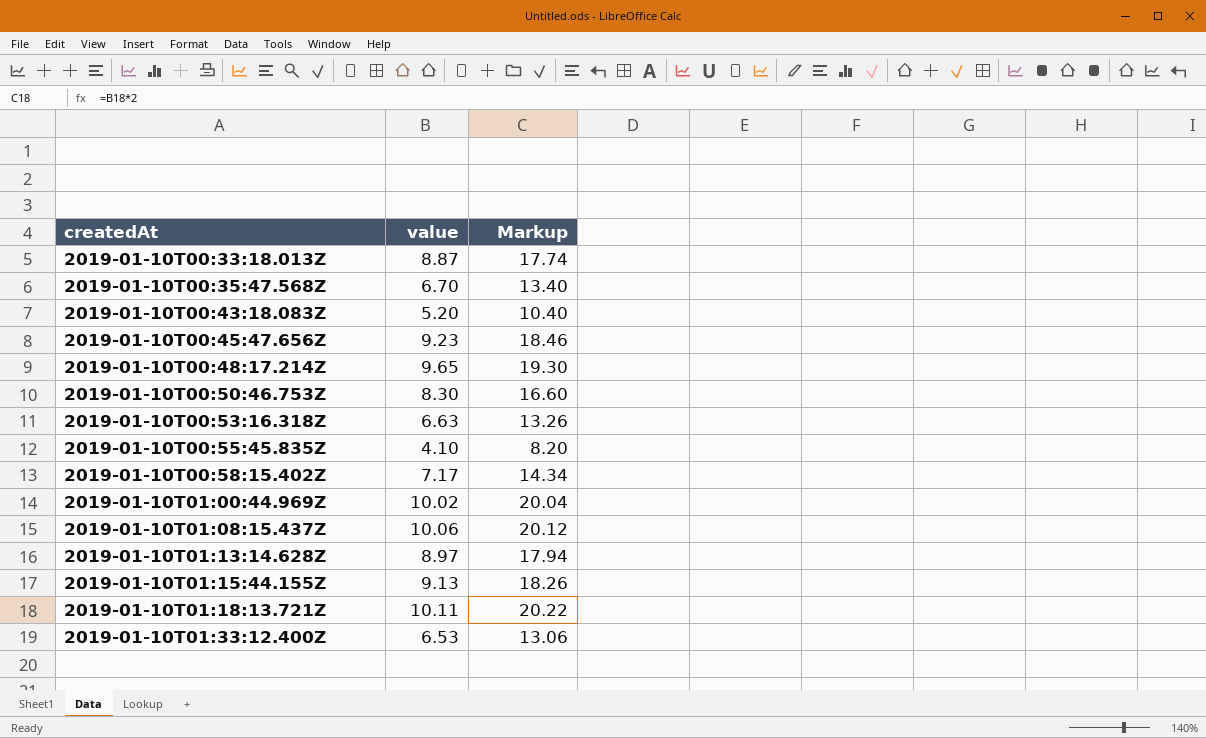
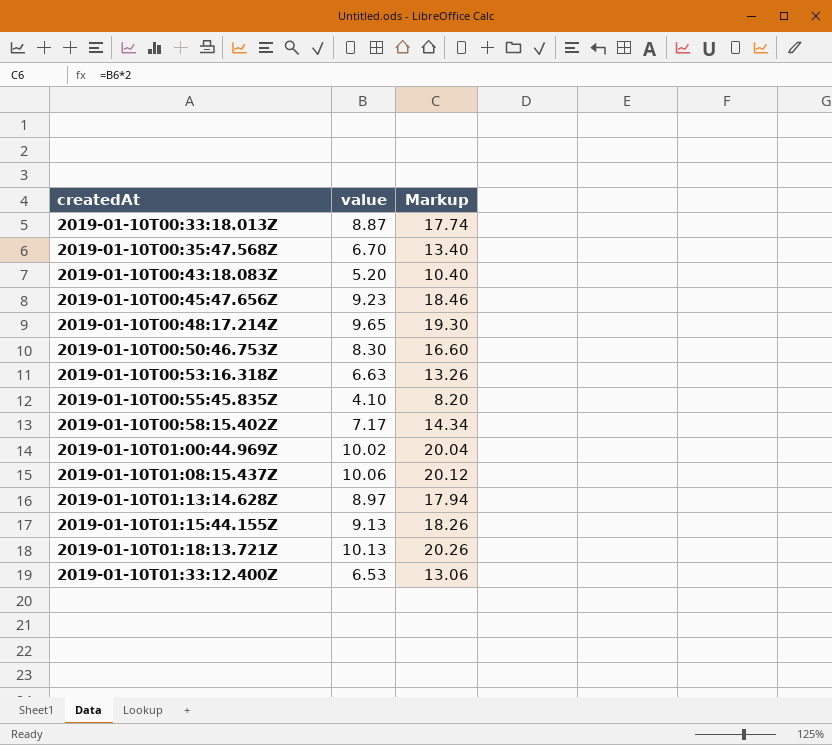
2019-01-10T01:18:13.721Z | value: 10.11 -> 10.13
2019-01-10T01:18:13.721Z | Markup: 20.22 -> 20.26

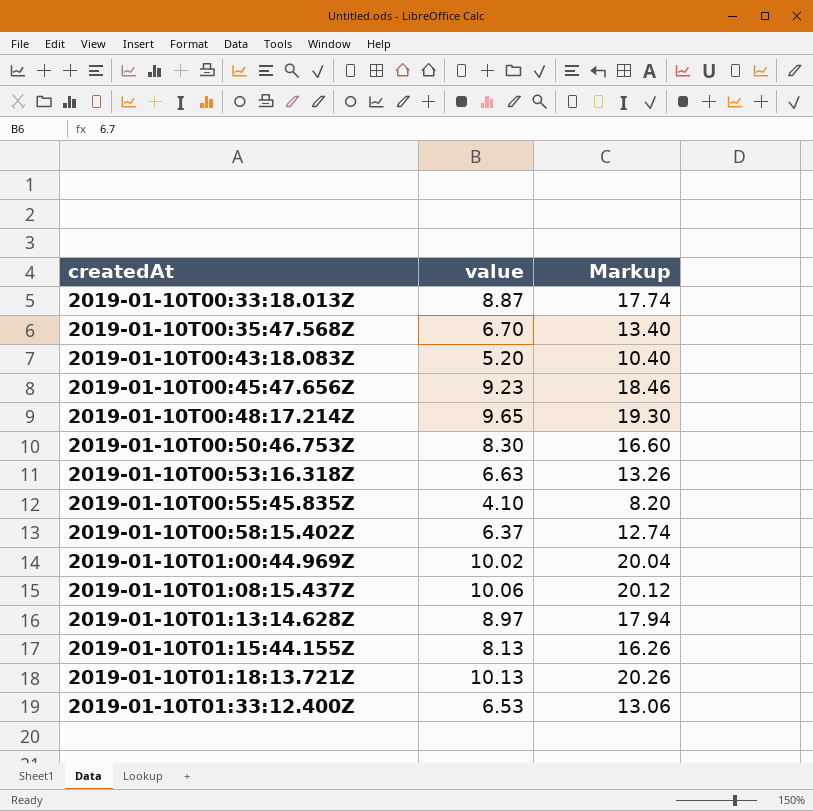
2019-01-10T00:58:15.402Z | value: 7.17 -> 6.37
2019-01-10T00:58:15.402Z | Markup: 14.34 -> 12.74
2019-01-10T01:15:44.155Z | value: 9.13 -> 8.13
2019-01-10T01:15:44.155Z | Markup: 18.26 -> 16.26

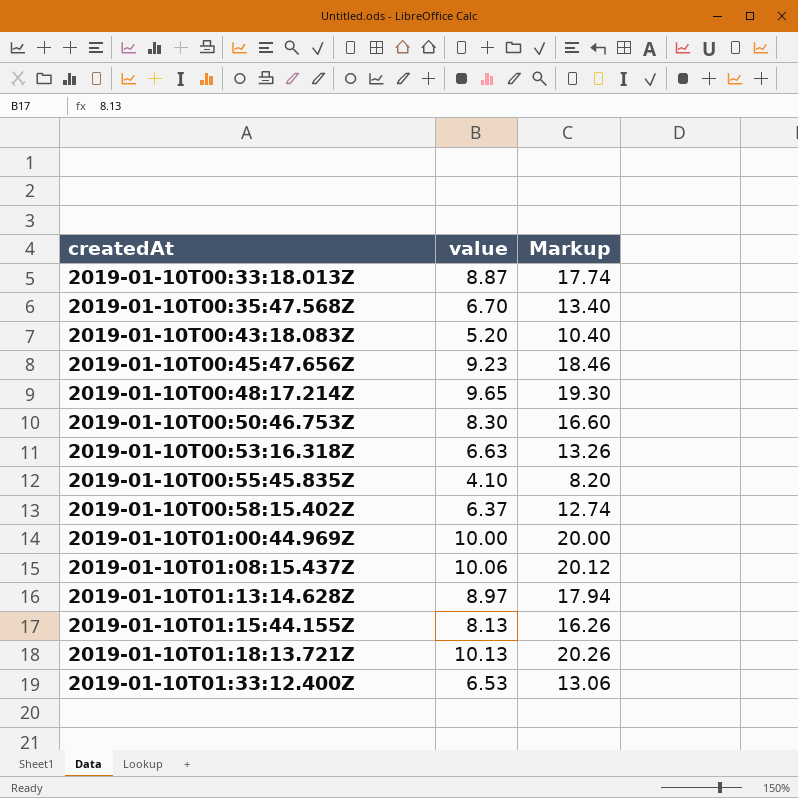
2019-01-10T01:00:44.969Z | value: 10.02 -> 10.00
2019-01-10T01:00:44.969Z | Markup: 20.04 -> 20.00

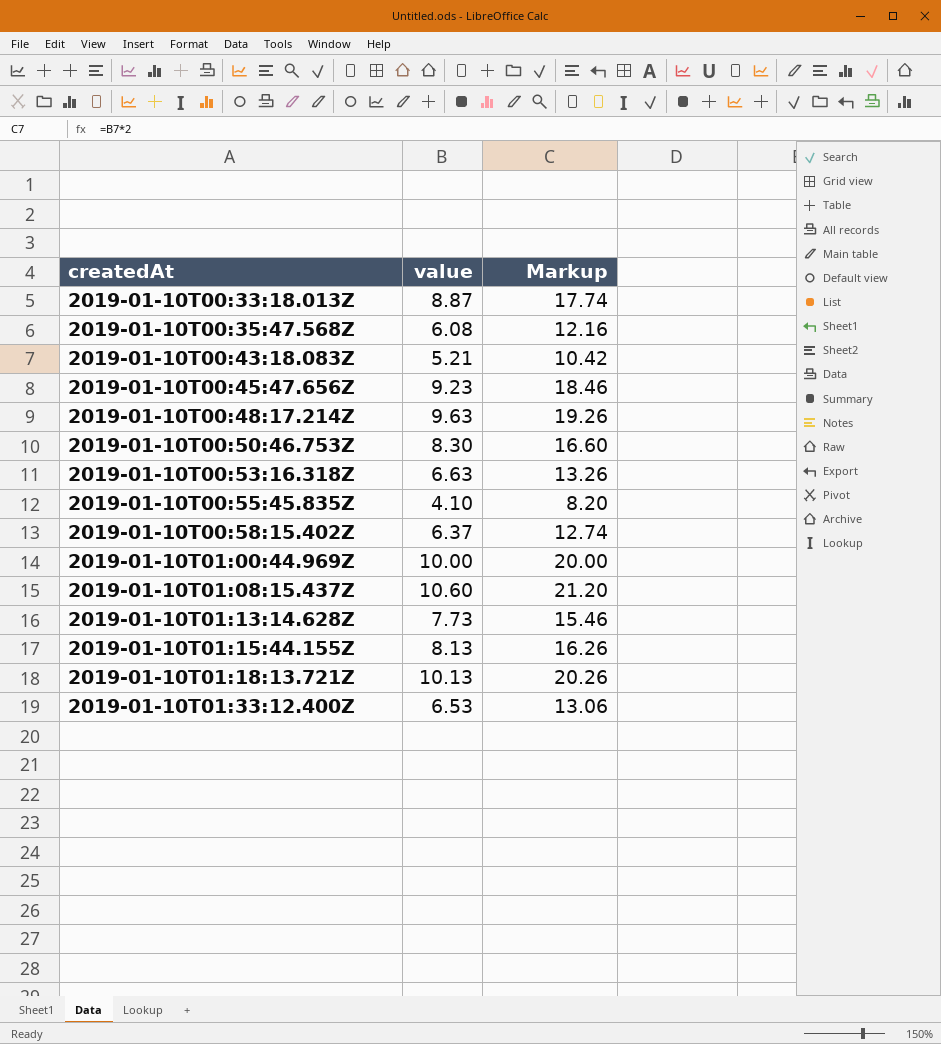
2019-01-10T00:35:47.568Z | value: 6.70 -> 6.08
2019-01-10T00:35:47.568Z | Markup: 13.40 -> 12.16
2019-01-10T00:43:18.083Z | value: 5.20 -> 5.21
2019-01-10T00:43:18.083Z | Markup: 10.40 -> 10.42
2019-01-10T00:48:17.214Z | value: 9.65 -> 9.63
2019-01-10T00:48:17.214Z | Markup: 19.30 -> 19.26
2019-01-10T01:08:15.437Z | value: 10.06 -> 10.60
2019-01-10T01:08:15.437Z | Markup: 20.12 -> 21.20
2019-01-10T01:13:14.628Z | value: 8.97 -> 7.73
2019-01-10T01:13:14.628Z | Markup: 17.94 -> 15.46

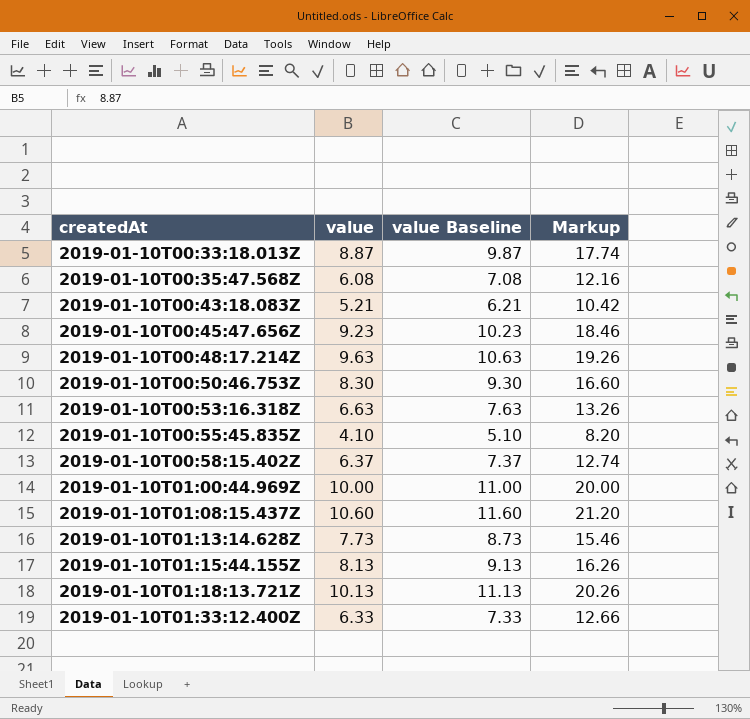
column value Baseline | formula: none -> [value] + 1
2019-01-10T01:33:12.400Z | value: 6.53 -> 6.33
2019-01-10T01:33:12.400Z | Markup: 13.06 -> 12.66

